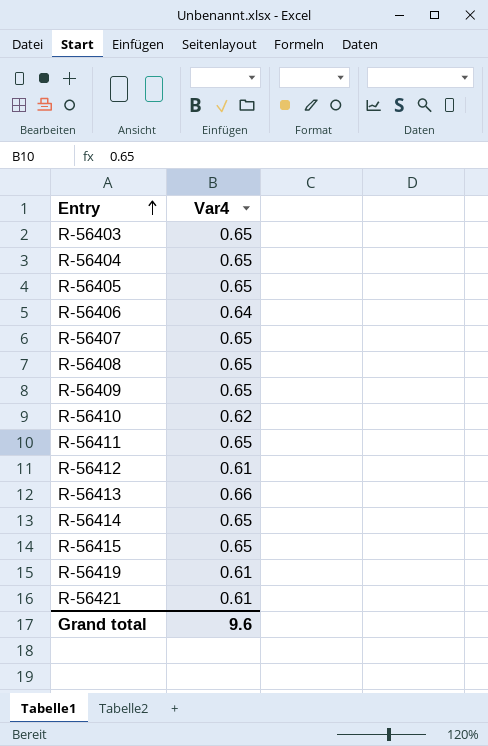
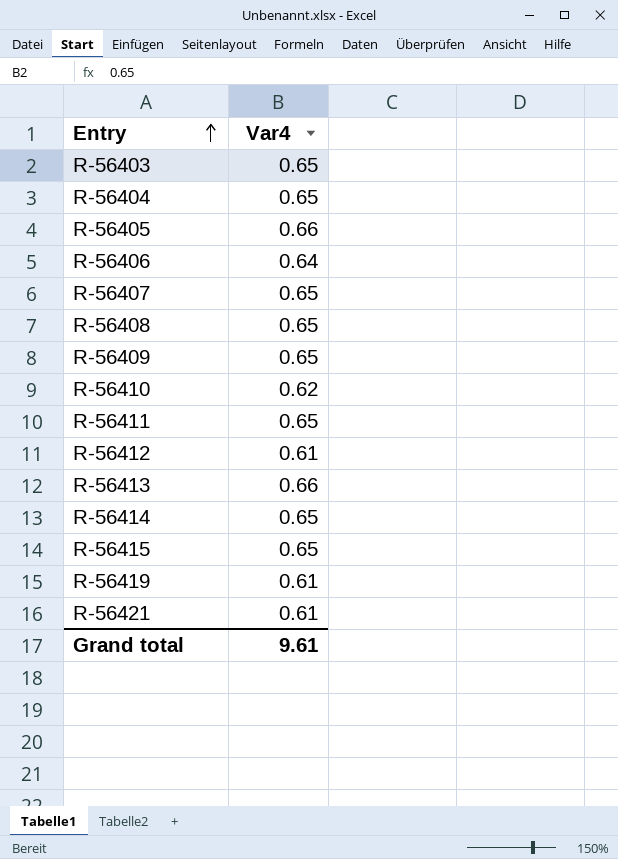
R-56405 | Var4: 0.65 -> 0.66
Grand total | Var4: 9.6 -> 9.61

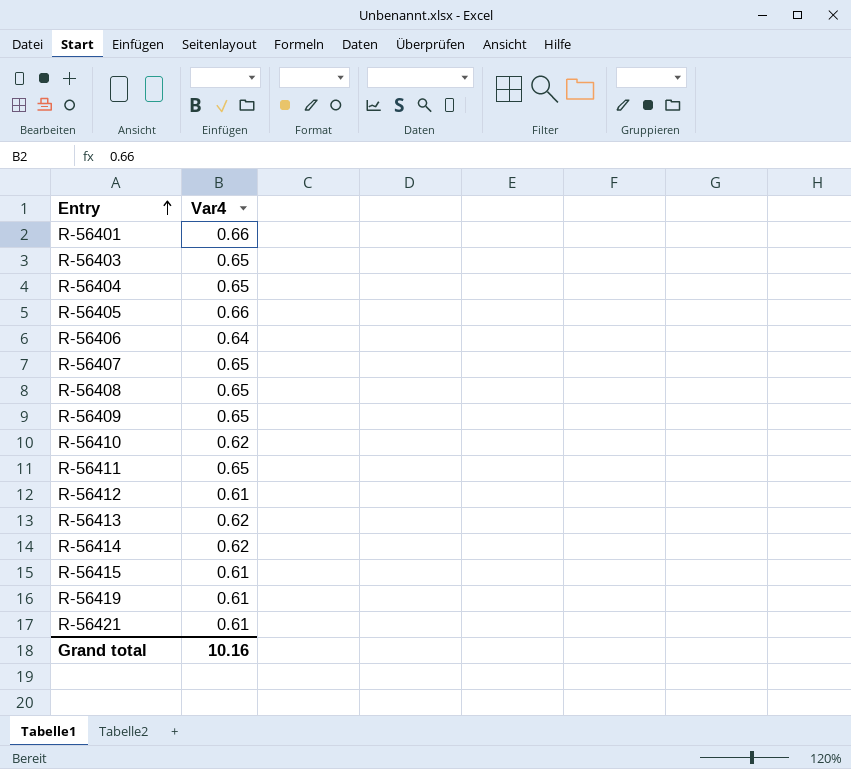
row R-56401: none -> 0.66
R-56413 | Var4: 0.66 -> 0.62
R-56414 | Var4: 0.65 -> 0.62
R-56415 | Var4: 0.65 -> 0.61
Grand total | Var4: 9.61 -> 10.16

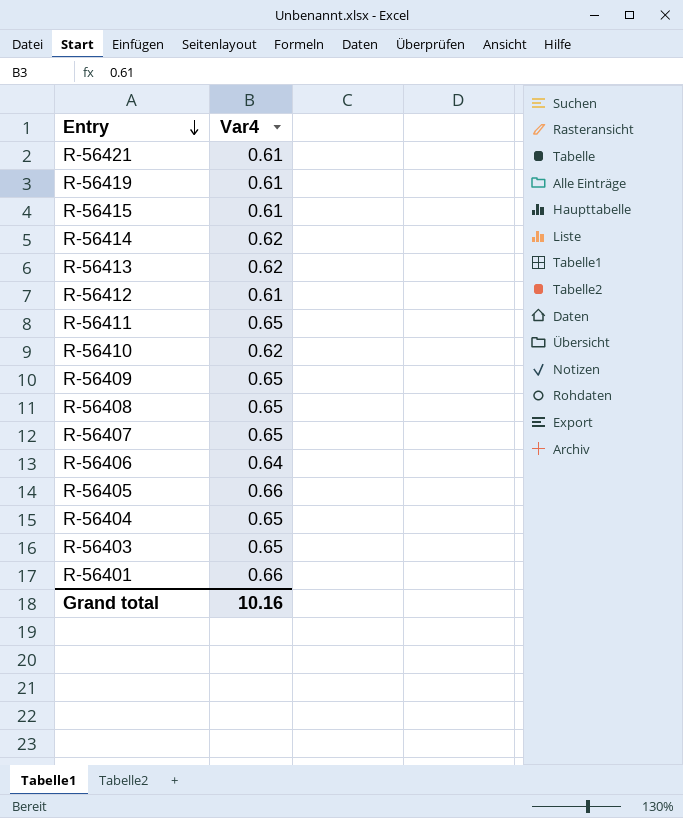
row order: Entry ascending -> Entry descending

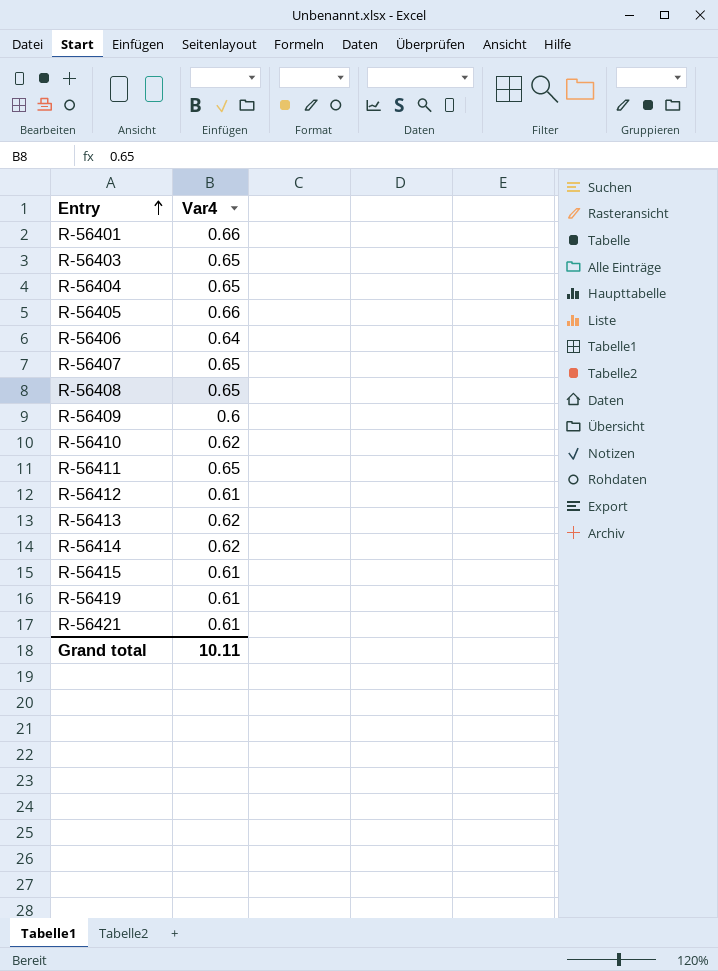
row order: Entry descending -> Entry ascending
R-56409 | Var4: 0.65 -> 0.6
Grand total | Var4: 10.16 -> 10.11

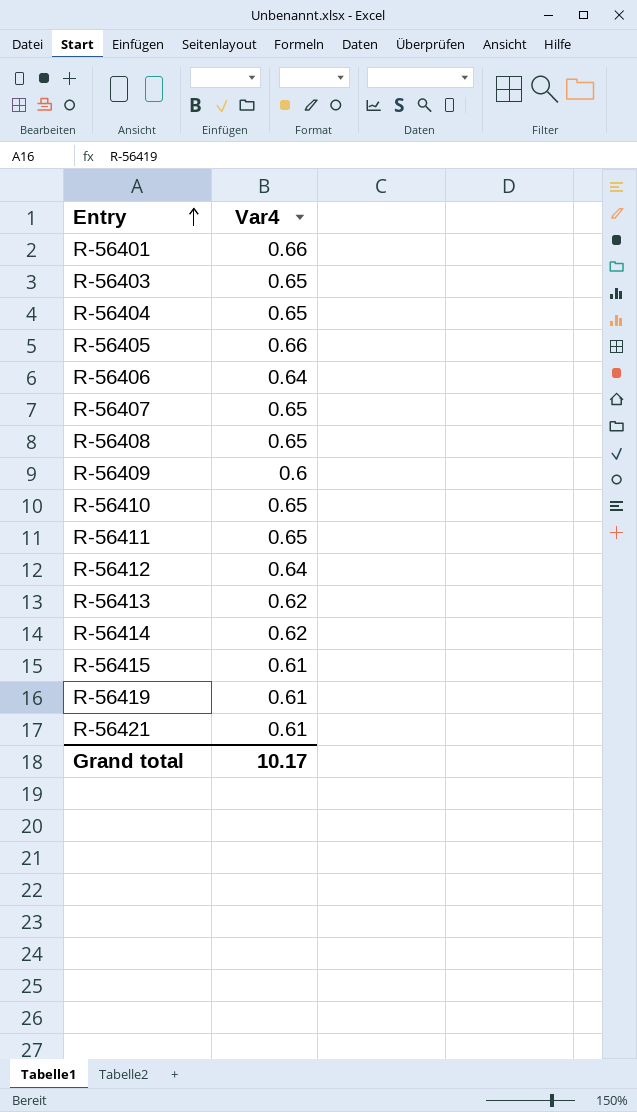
R-56410 | Var4: 0.62 -> 0.65
R-56412 | Var4: 0.61 -> 0.64
Grand total | Var4: 10.11 -> 10.17

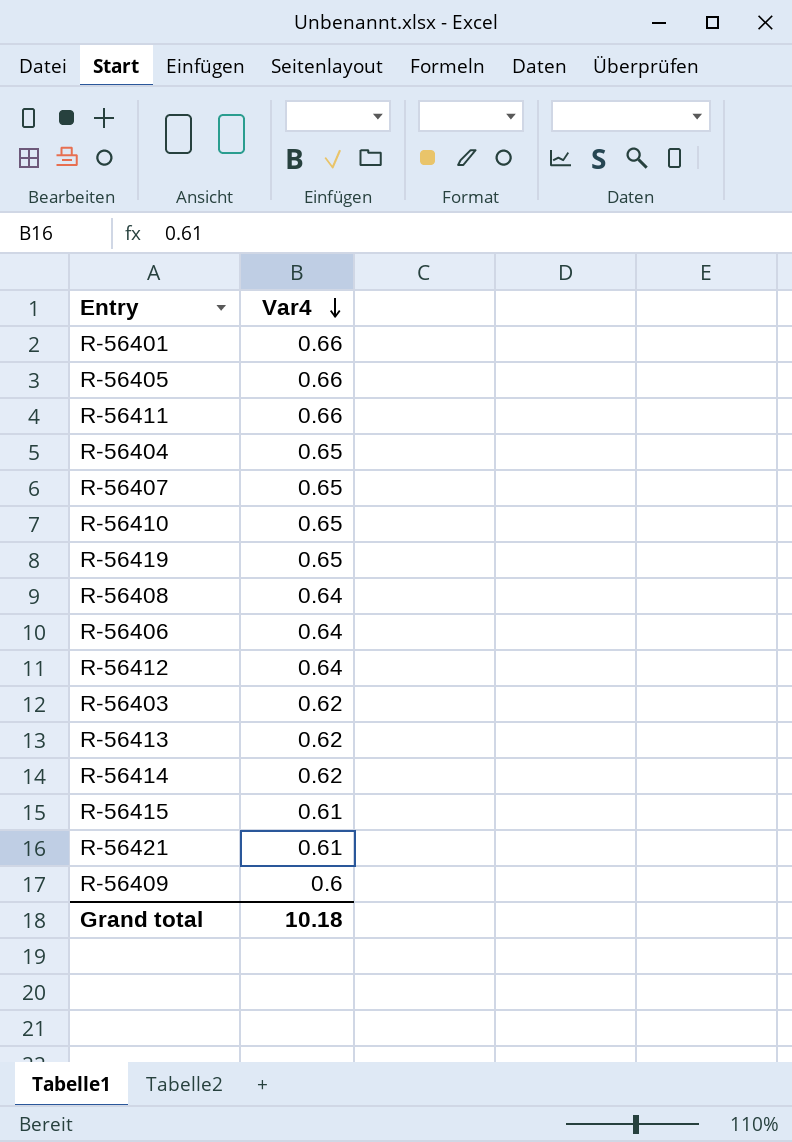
row order: Entry ascending -> Var4 descending
R-56411 | Var4: 0.65 -> 0.66
R-56419 | Var4: 0.61 -> 0.65
R-56408 | Var4: 0.65 -> 0.64
R-56403 | Var4: 0.65 -> 0.62
Grand total | Var4: 10.17 -> 10.18

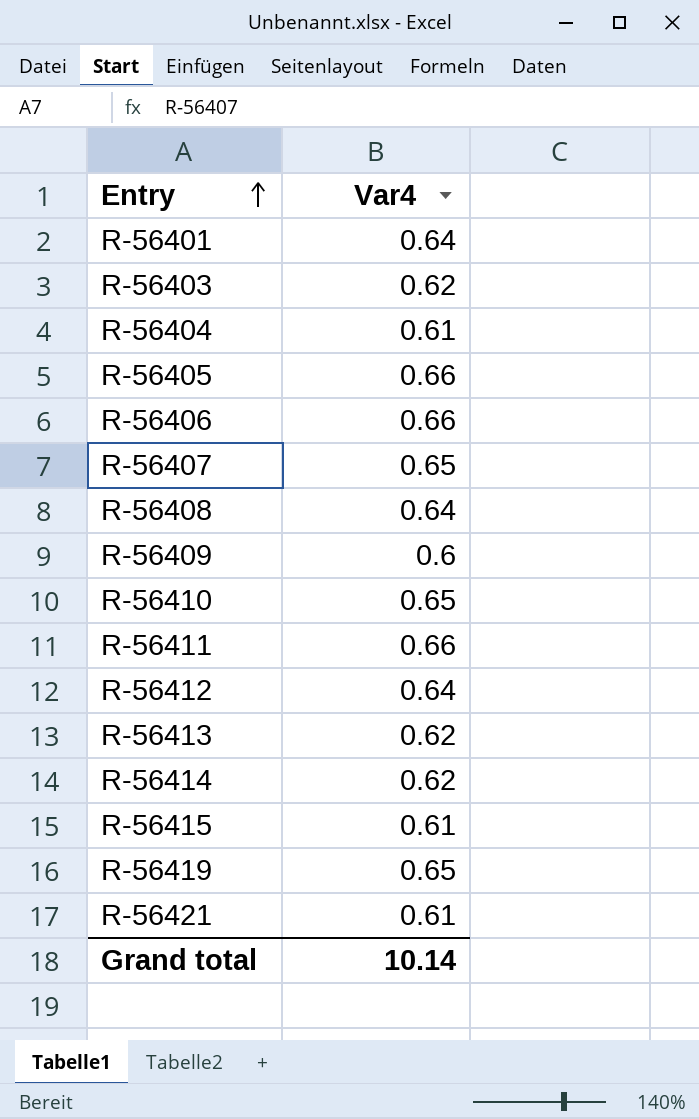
row order: Var4 descending -> Entry ascending
R-56401 | Var4: 0.66 -> 0.64
R-56404 | Var4: 0.65 -> 0.61
R-56406 | Var4: 0.64 -> 0.66
Grand total | Var4: 10.18 -> 10.14

